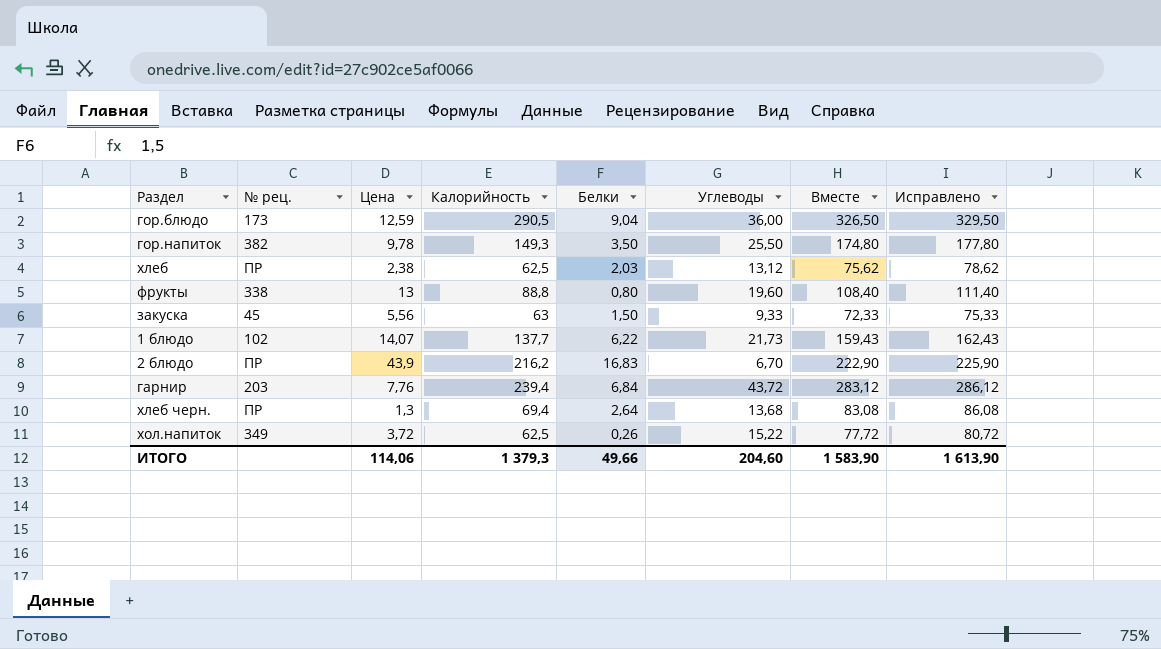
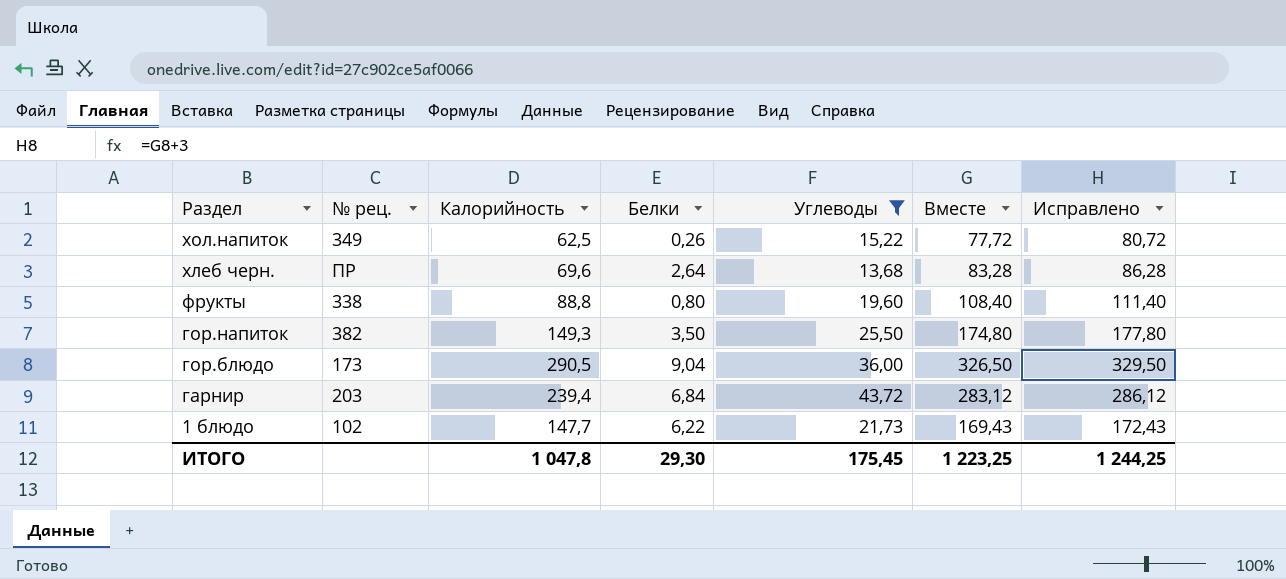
filter: none -> Углеводы >= 13,68
row order: none -> Раздел descending
column Цена | position: 3 -> none
хлеб черн. | Калорийность: 69,4 -> 69,6
хлеб черн. | Вместе: 83,08 -> 83,28
хлеб черн. | Исправлено: 86,08 -> 86,28
1 блюдо | Калорийность: 137,7 -> 147,7
1 блюдо | Вместе: 159,43 -> 169,43
1 блюдо | Исправлено: 162,43 -> 172,43
ИТОГО | Калорийность: 1 379,3 -> 1 047,8
ИТОГО | Белки: 49,66 -> 29,30
ИТОГО | Углеводы: 204,60 -> 175,45
ИТОГО | Вместе: 1 583,90 -> 1 223,25
ИТОГО | Исправлено: 1 613,90 -> 1 244,25

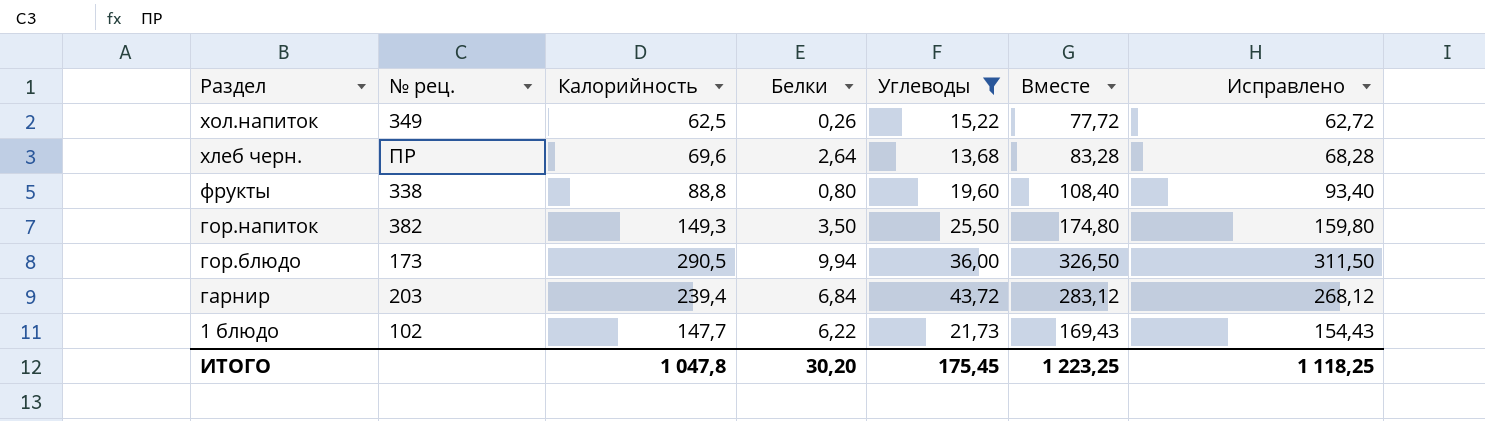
column Исправлено | formula: [Вместе] + 3 -> [Вместе] - 15
гор.блюдо | Белки: 9,04 -> 9,94
ИТОГО | Белки: 29,30 -> 30,20
ИТОГО | Исправлено: 1 244,25 -> 1 118,25

